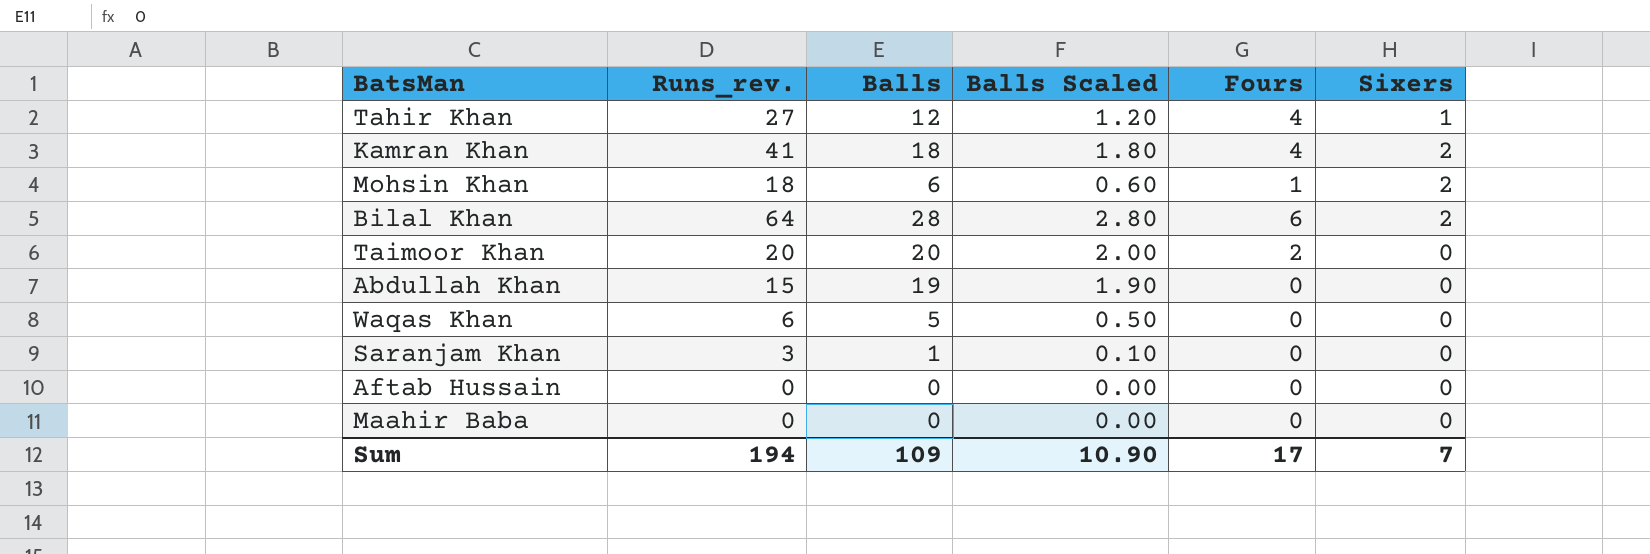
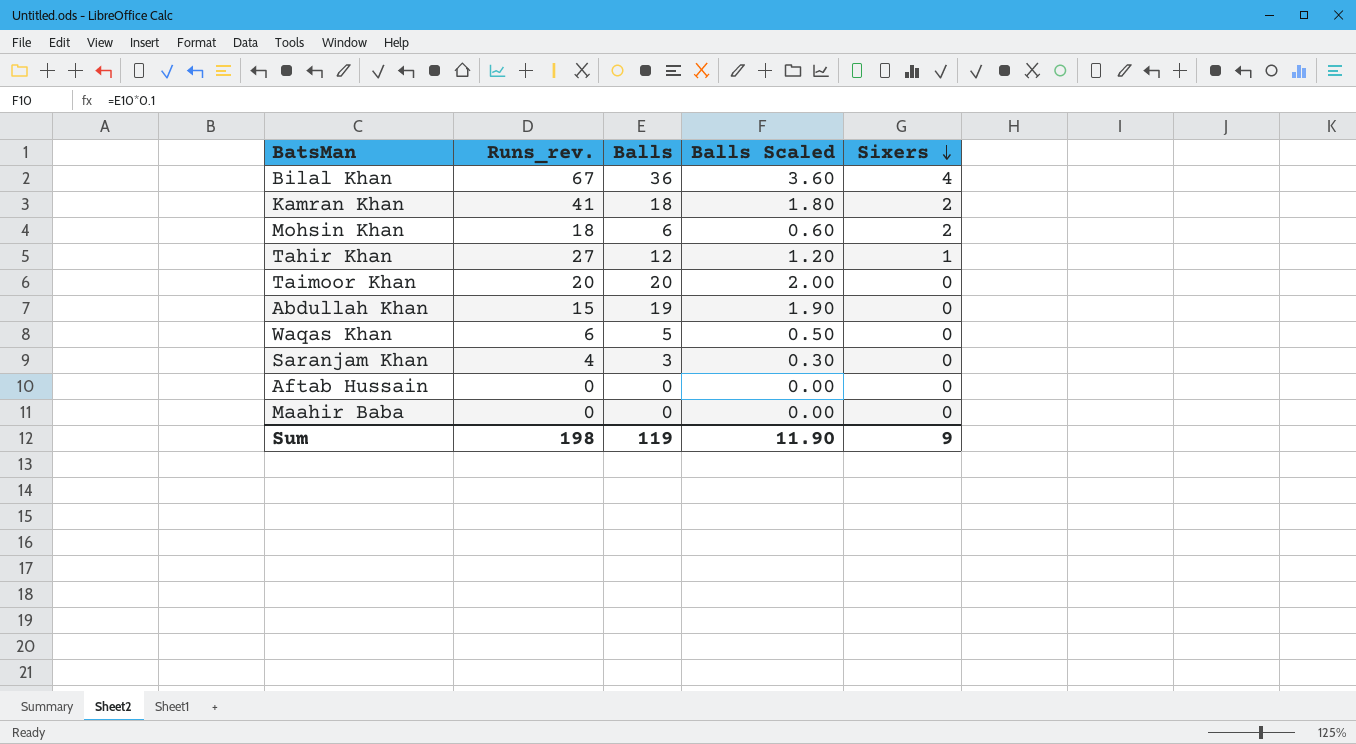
row order: none -> Sixers descending
column Fours | position: 5 -> none
Bilal Khan | Runs_rev.: 64 -> 67
Bilal Khan | Balls: 28 -> 36
Bilal Khan | Balls Scaled: 2.80 -> 3.60
Bilal Khan | Sixers: 2 -> 4
Saranjam Khan | Runs_rev.: 3 -> 4
Saranjam Khan | Balls: 1 -> 3
Saranjam Khan | Balls Scaled: 0.10 -> 0.30
Sum | Runs_rev.: 194 -> 198
Sum | Balls: 109 -> 119
Sum | Balls Scaled: 10.90 -> 11.90
Sum | Sixers: 7 -> 9

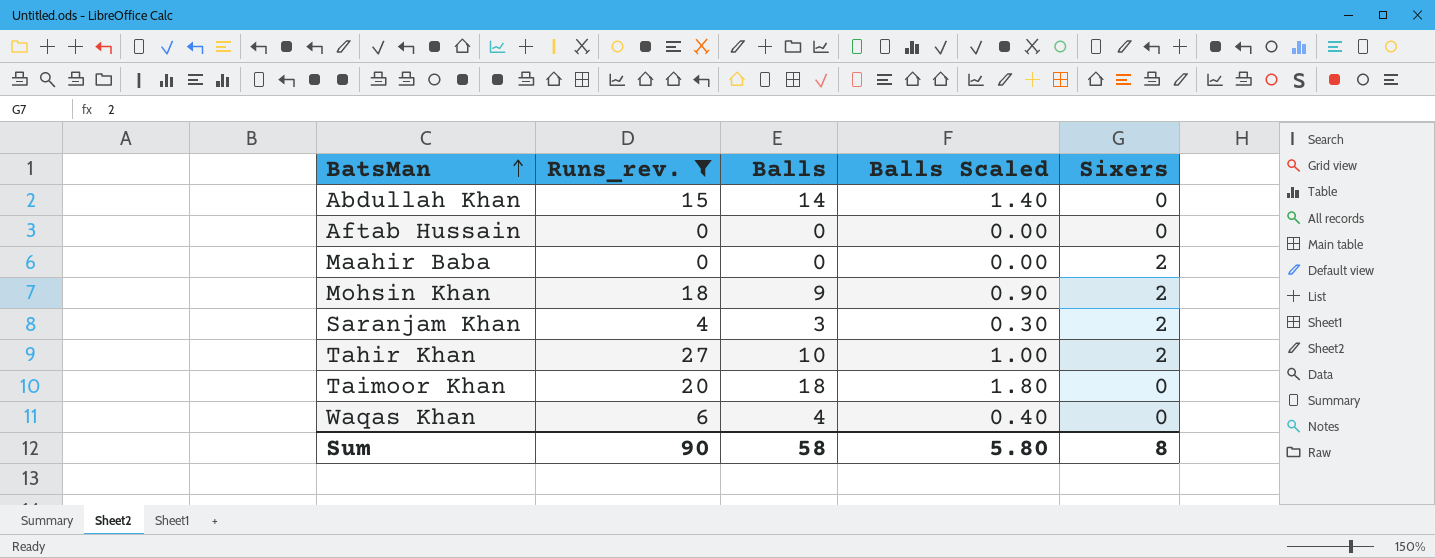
filter: none -> Runs_rev. <= 27
row order: Sixers descending -> BatsMan ascending
Abdullah Khan | Balls: 19 -> 14
Abdullah Khan | Balls Scaled: 1.90 -> 1.40
Maahir Baba | Sixers: 0 -> 2
Mohsin Khan | Balls: 6 -> 9
Mohsin Khan | Balls Scaled: 0.60 -> 0.90
Saranjam Khan | Sixers: 0 -> 2
Tahir Khan | Balls: 12 -> 10
Tahir Khan | Balls Scaled: 1.20 -> 1.00
Tahir Khan | Sixers: 1 -> 2
Taimoor Khan | Balls: 20 -> 18
Taimoor Khan | Balls Scaled: 2.00 -> 1.80
Waqas Khan | Balls: 5 -> 4
Waqas Khan | Balls Scaled: 0.50 -> 0.40
Sum | Runs_rev.: 198 -> 90
Sum | Balls: 119 -> 58
Sum | Balls Scaled: 11.90 -> 5.80
Sum | Sixers: 9 -> 8

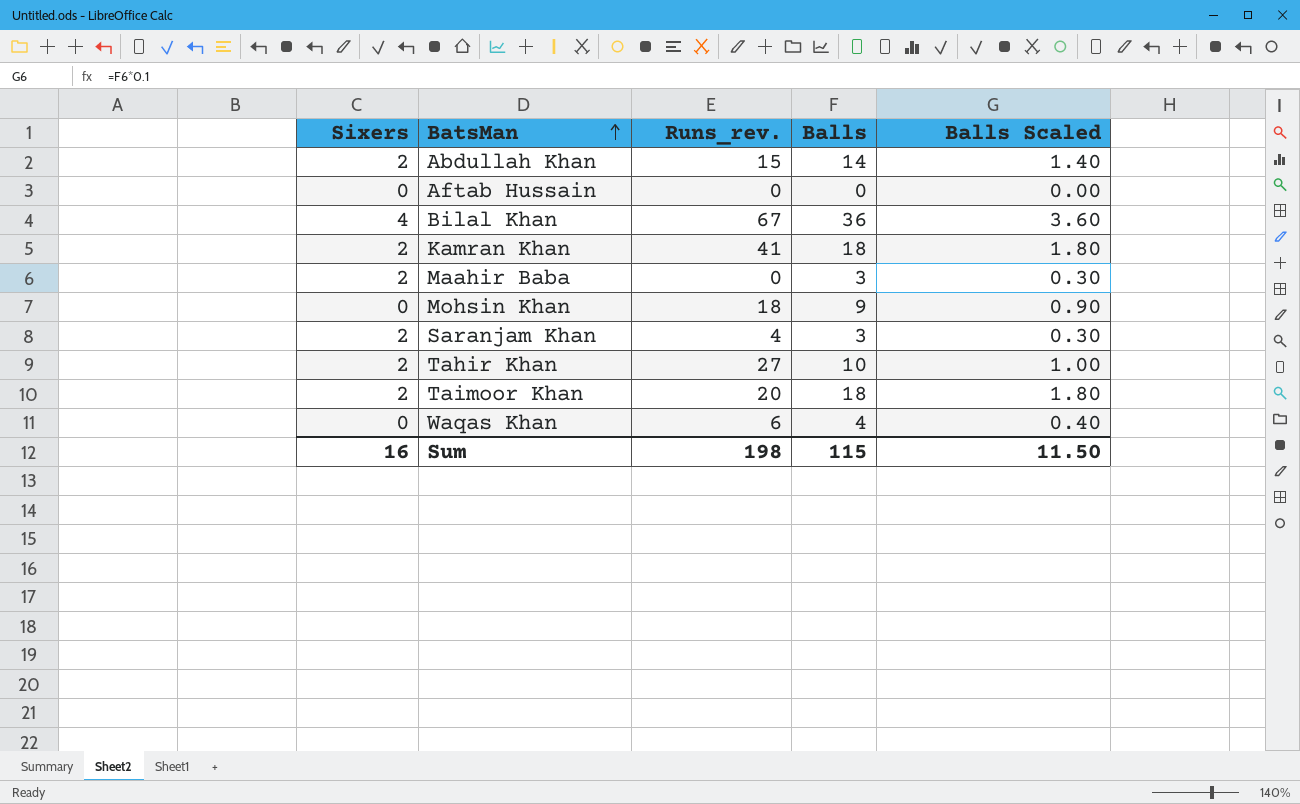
filter: Runs_rev. <= 27 -> none
column Sixers | position: 5 -> 1
Abdullah Khan | Sixers: 0 -> 2
Maahir Baba | Balls: 0 -> 3
Maahir Baba | Balls Scaled: 0.00 -> 0.30
Mohsin Khan | Sixers: 2 -> 0
Taimoor Khan | Sixers: 0 -> 2
Sum | Sixers: 8 -> 16
Sum | Runs_rev.: 90 -> 198
Sum | Balls: 58 -> 115
Sum | Balls Scaled: 5.80 -> 11.50

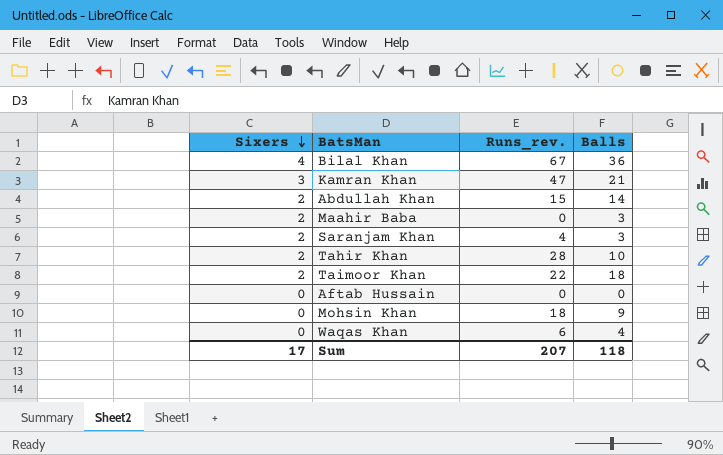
row order: BatsMan ascending -> Sixers descending
column Balls Scaled | formula: [Balls] * 0.1 -> none
Kamran Khan | Sixers: 2 -> 3
Kamran Khan | Runs_rev.: 41 -> 47
Kamran Khan | Balls: 18 -> 21
Tahir Khan | Runs_rev.: 27 -> 28
Taimoor Khan | Runs_rev.: 20 -> 22
Sum | Sixers: 16 -> 17
Sum | Runs_rev.: 198 -> 207
Sum | Balls: 115 -> 118

